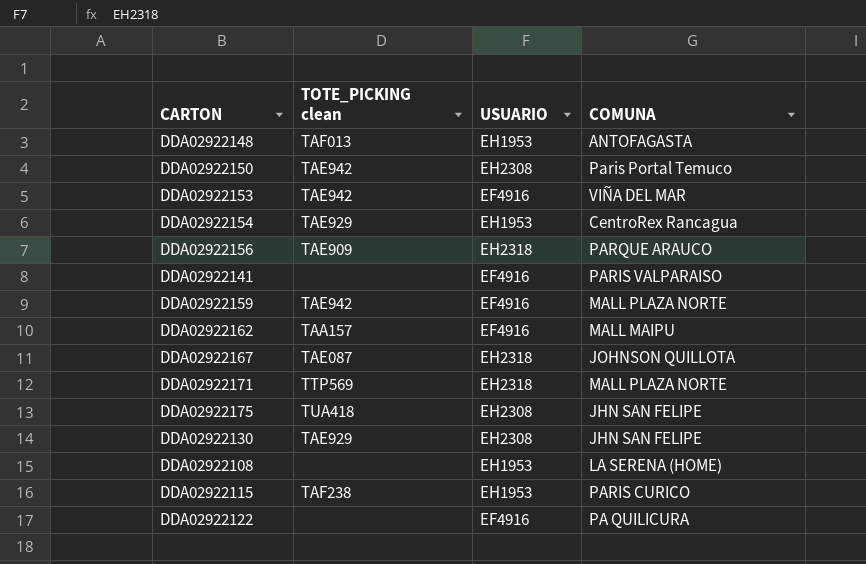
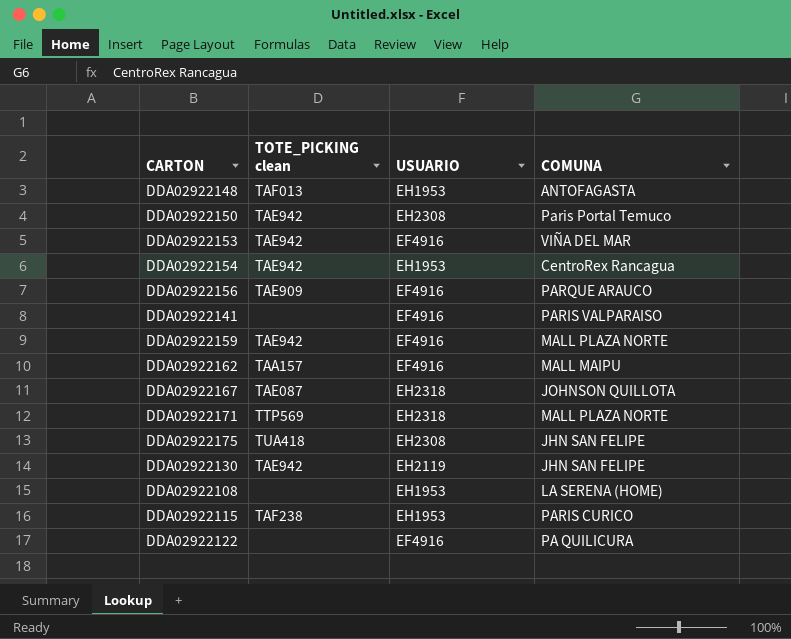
DDA02922154 | TOTE_PICKING clean: TAE929 -> TAE942
DDA02922156 | USUARIO: EH2318 -> EF4916
DDA02922130 | TOTE_PICKING clean: TAE929 -> TAE942
DDA02922130 | USUARIO: EH2308 -> EH2119

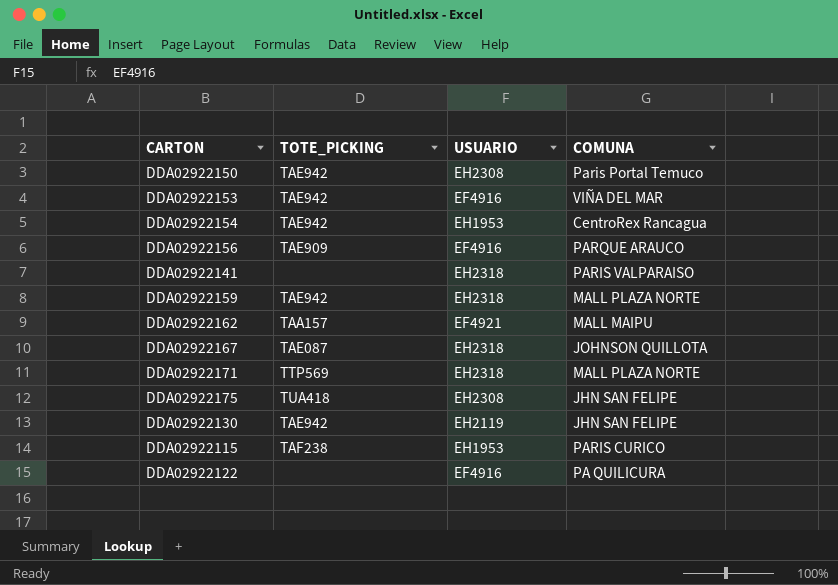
column name: TOTE_PICKING clean -> TOTE_PICKING
row DDA02922148: TAF013 | EH1953 | ANTOFAGASTA -> none
row DDA02922108: none | EH1953 | LA SERENA (HOME) -> none
DDA02922141 | USUARIO: EF4916 -> EH2318
DDA02922159 | USUARIO: EF4916 -> EH2318
DDA02922162 | USUARIO: EF4916 -> EF4921

